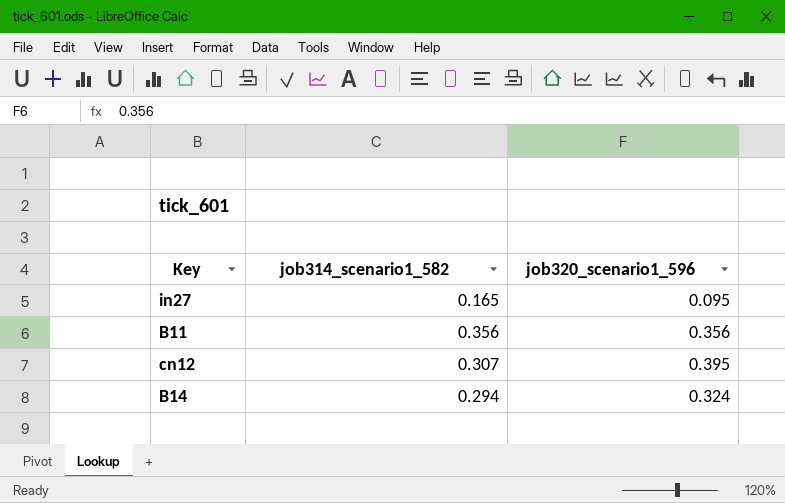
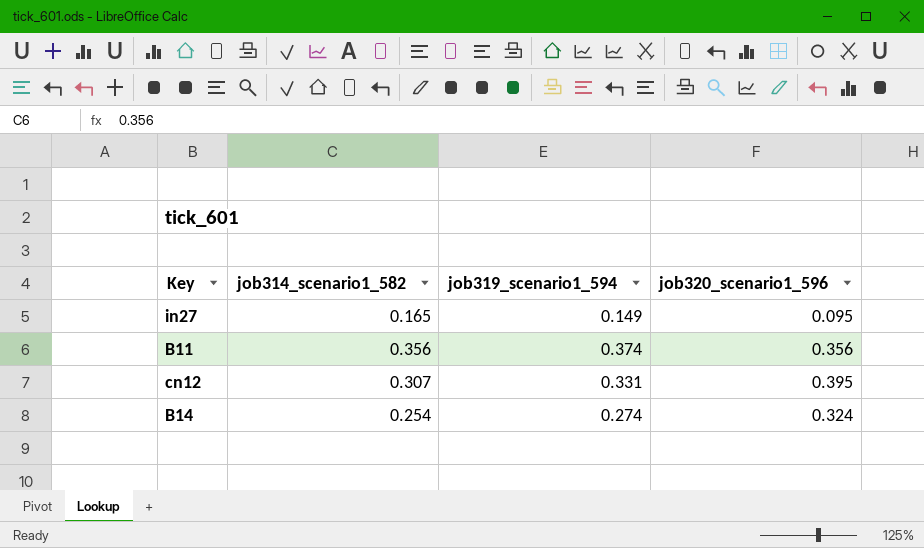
column job319_scenario1_594 | position: none -> 3
B14 | job314_scenario1_582: 0.294 -> 0.254

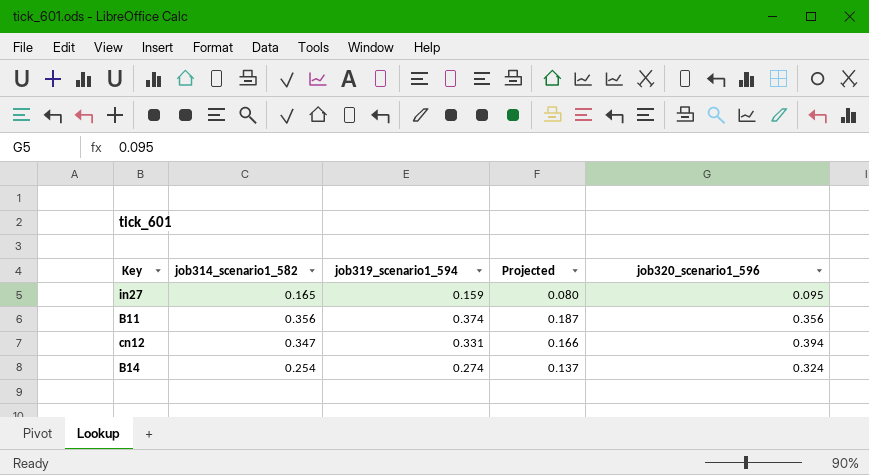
column Projected | formula: none -> [job319_scenario1_594] * 0.5
in27 | job319_scenario1_594: 0.149 -> 0.159
cn12 | job314_scenario1_582: 0.307 -> 0.347
cn12 | job320_scenario1_596: 0.395 -> 0.394

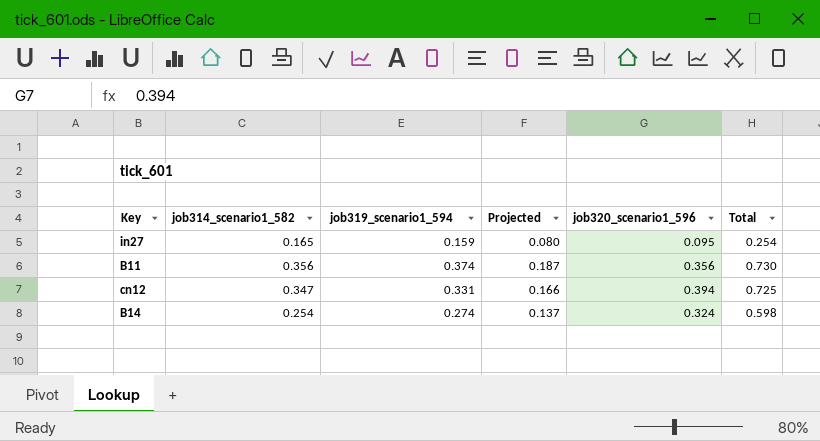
column Total | formula: none -> [job319_scenario1_594] + [job320_scenario1_596]

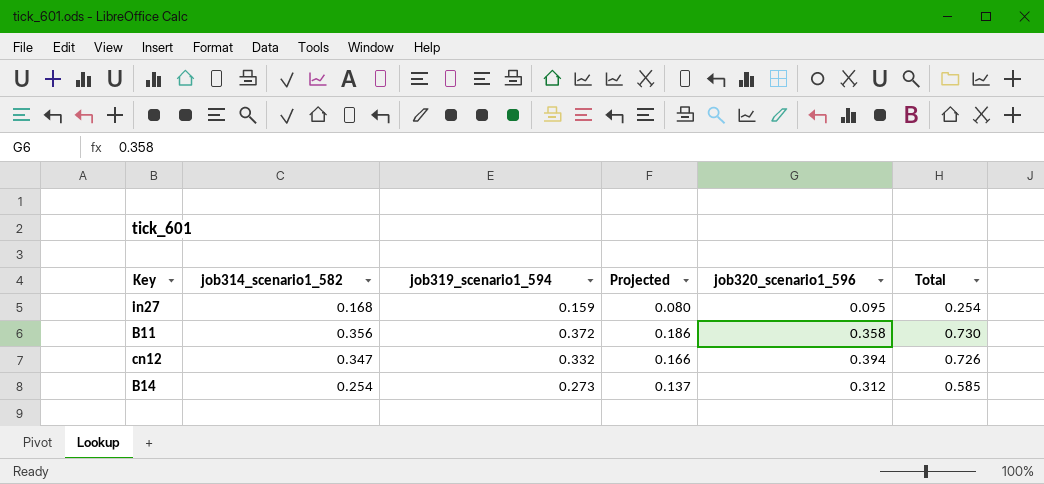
in27 | job314_scenario1_582: 0.165 -> 0.168
B11 | job319_scenario1_594: 0.374 -> 0.372
B11 | Projected: 0.187 -> 0.186
B11 | job320_scenario1_596: 0.356 -> 0.358
cn12 | job319_scenario1_594: 0.331 -> 0.332
cn12 | Total: 0.725 -> 0.726
B14 | job319_scenario1_594: 0.274 -> 0.273
B14 | job320_scenario1_596: 0.324 -> 0.312
B14 | Total: 0.598 -> 0.585

